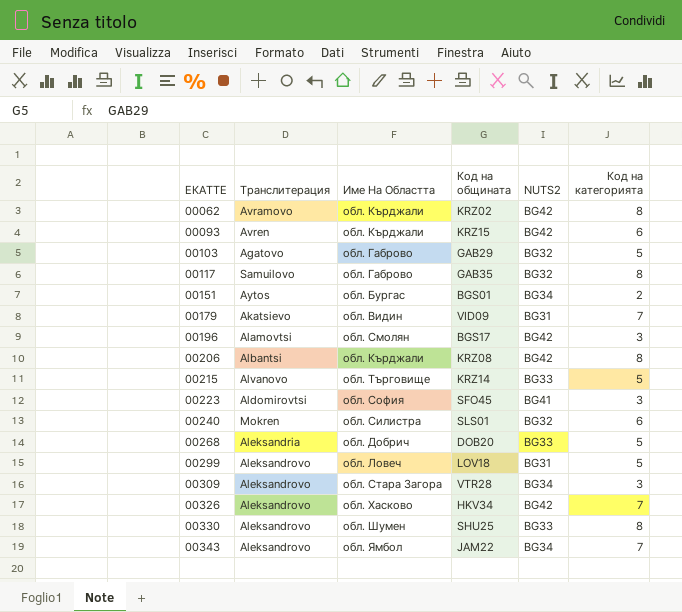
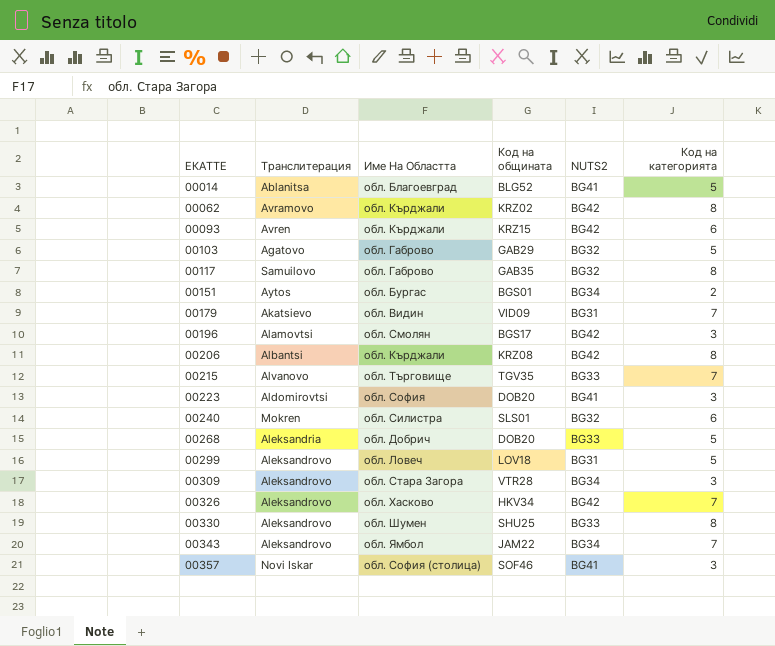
row 00014: none -> Ablanitsa | обл. Благоевград | BLG52 | BG41 | 5
00215 | Код на общината: KRZ14 -> TGV35
00215 | Код на категорията: 5 -> 7
00223 | Код на общината: SFO45 -> DOB20
row 00357: none -> Novi Iskar | обл. София (столица) | SOF46 | BG41 | 3

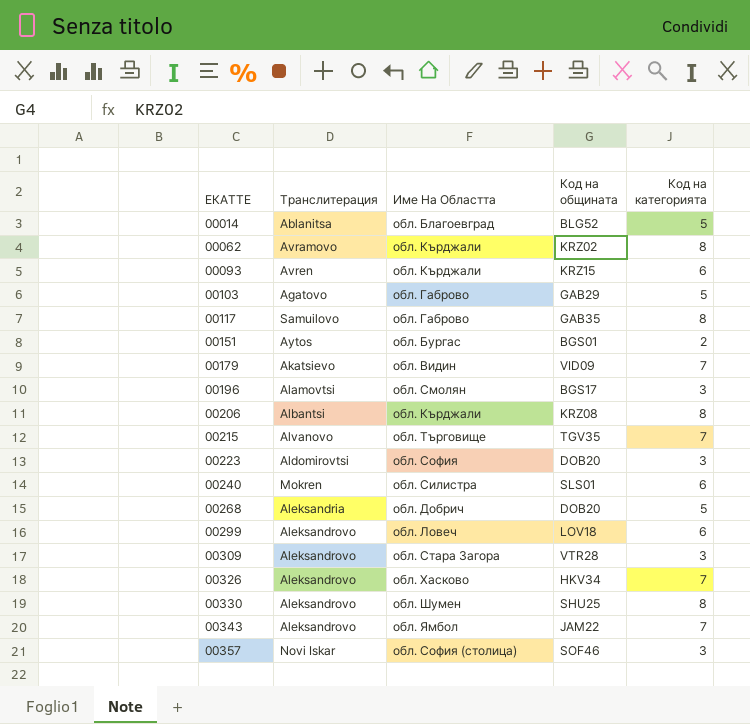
column NUTS2 | position: 5 -> none
00299 | Код на категорията: 5 -> 6

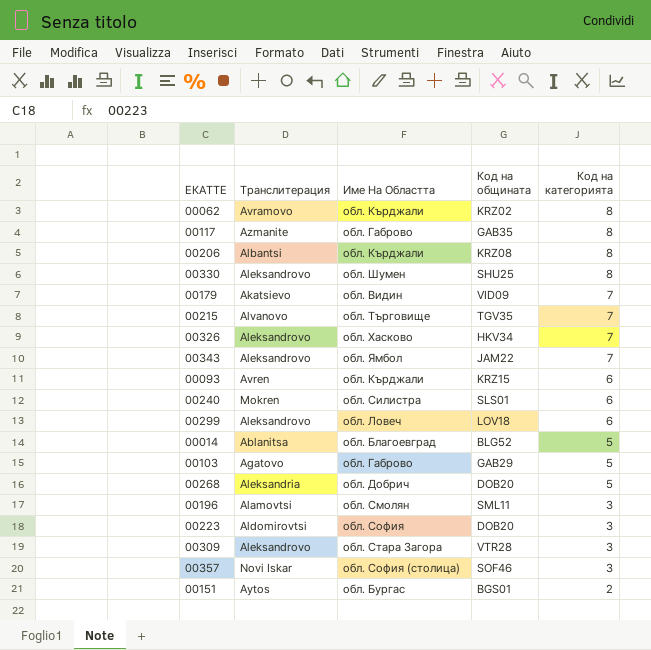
row order: ЕКАТТЕ ascending -> Код на категорията descending
00117 | Транслитерация: Samuilovo -> Azmanite
00196 | Код на общината: BGS17 -> SML11

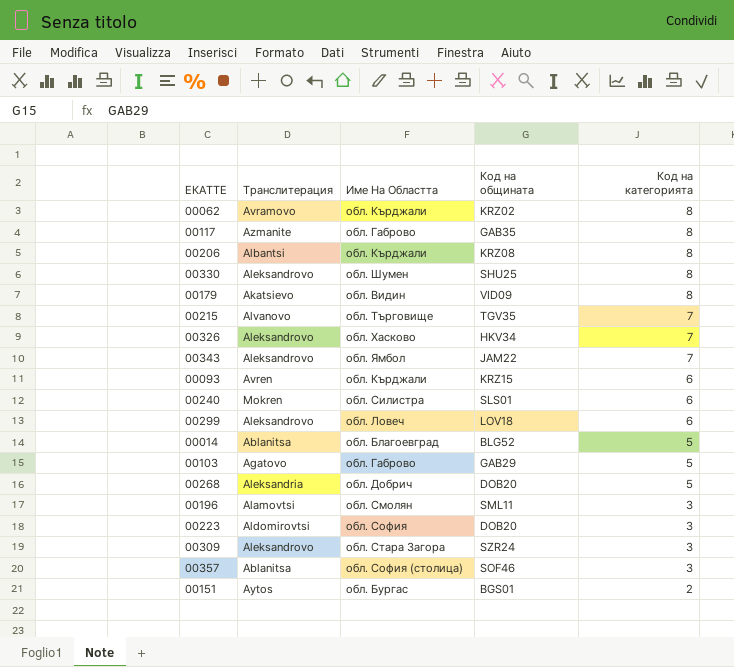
00179 | Код на категорията: 7 -> 8
00309 | Код на общината: VTR28 -> SZR24
00357 | Транслитерация: Novi Iskar -> Ablanitsa

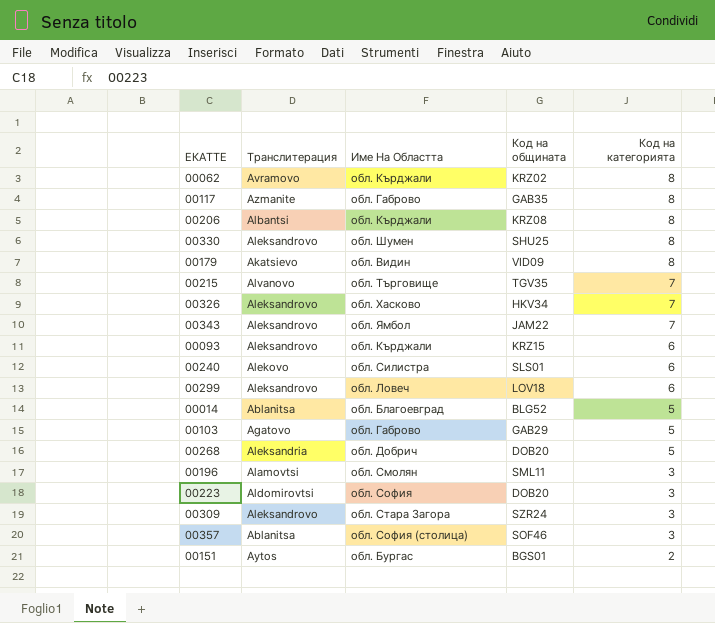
00093 | Транслитерация: Avren -> Aleksandrovo
00240 | Транслитерация: Mokren -> Alekovo

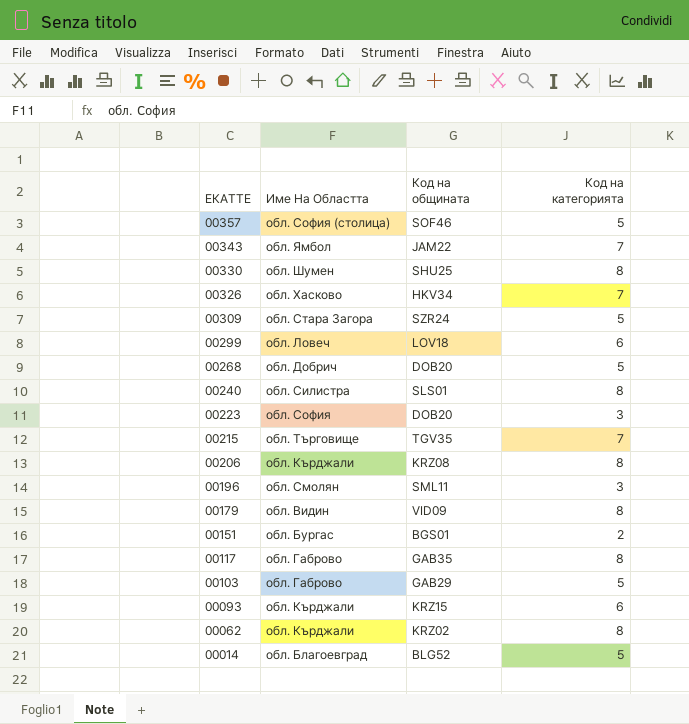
row order: Код на категорията descending -> ЕКАТТЕ descending
column Транслитерация | position: 2 -> none
00357 | Код на категорията: 3 -> 5
00309 | Код на категорията: 3 -> 5
00240 | Код на категорията: 6 -> 8

